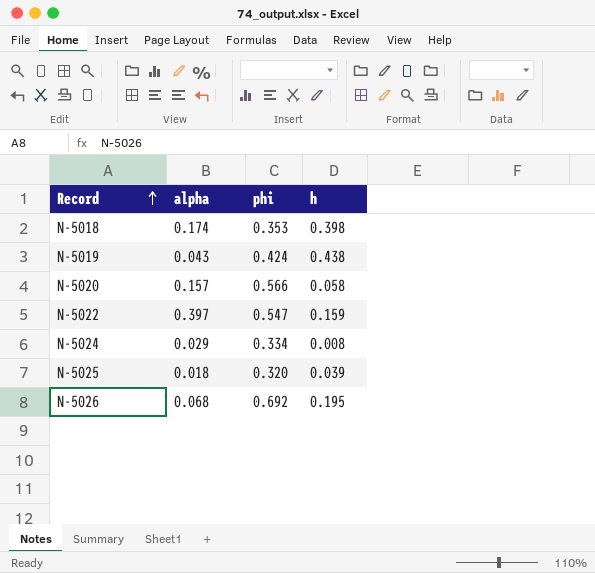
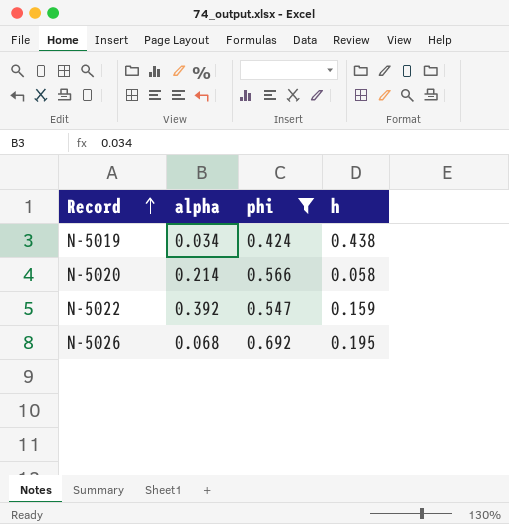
filter: none -> phi >= 0.424
N-5019 | alpha: 0.043 -> 0.034
N-5020 | alpha: 0.157 -> 0.214
N-5022 | alpha: 0.397 -> 0.392

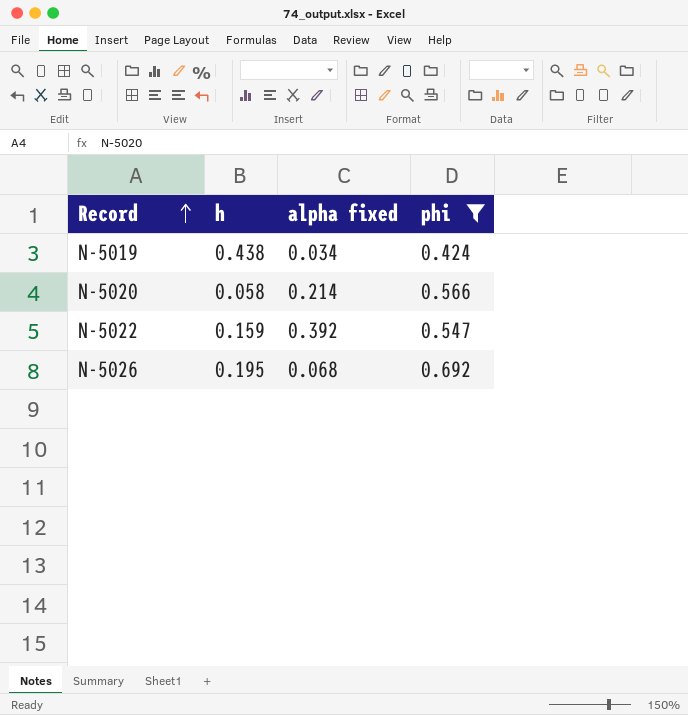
column h | position: 4 -> 2
column name: alpha -> alpha fixed

